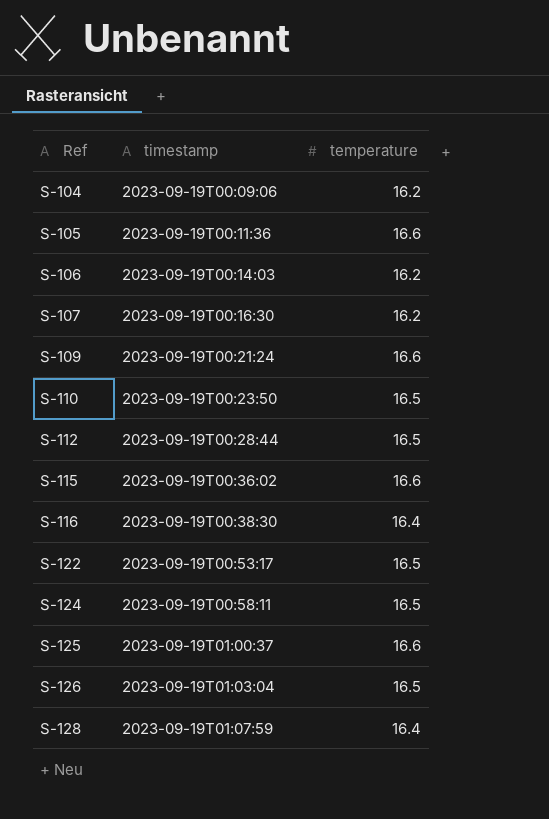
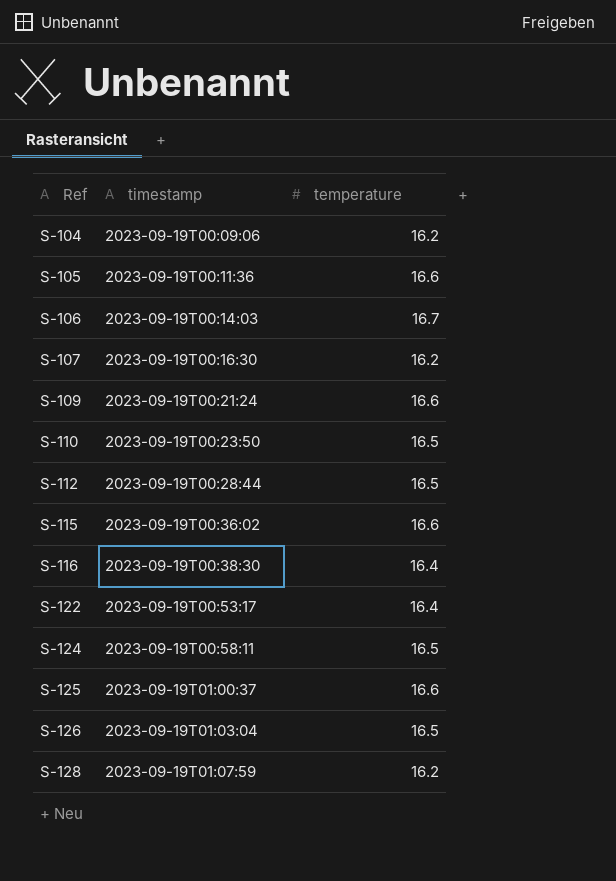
S-106 | temperature: 16.2 -> 16.7
S-122 | temperature: 16.5 -> 16.4
S-128 | temperature: 16.4 -> 16.2

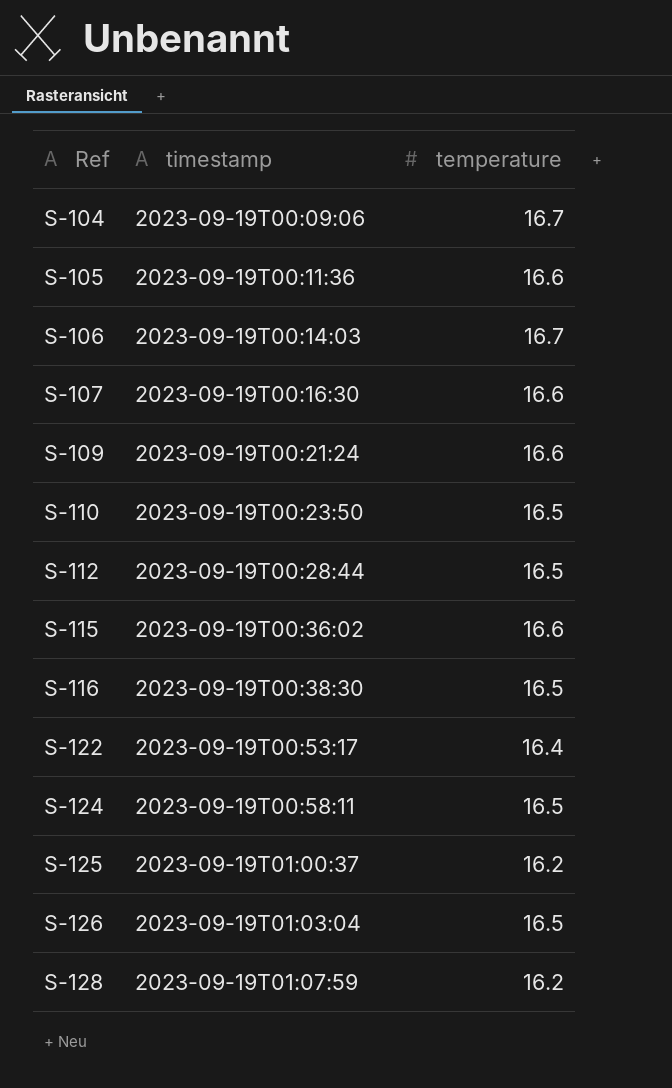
S-104 | temperature: 16.2 -> 16.7
S-107 | temperature: 16.2 -> 16.6
S-116 | temperature: 16.4 -> 16.5
S-125 | temperature: 16.6 -> 16.2

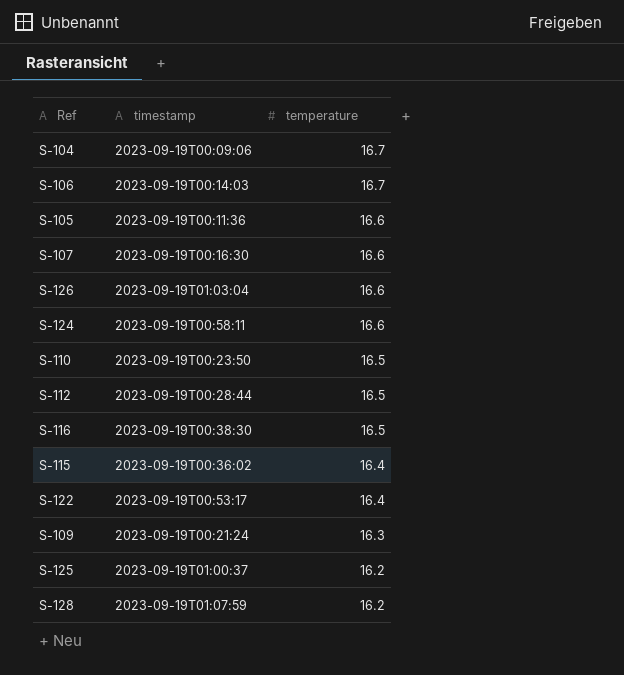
row order: Ref ascending -> temperature descending
S-126 | temperature: 16.5 -> 16.6
S-124 | temperature: 16.5 -> 16.6
S-115 | temperature: 16.6 -> 16.4
S-109 | temperature: 16.6 -> 16.3

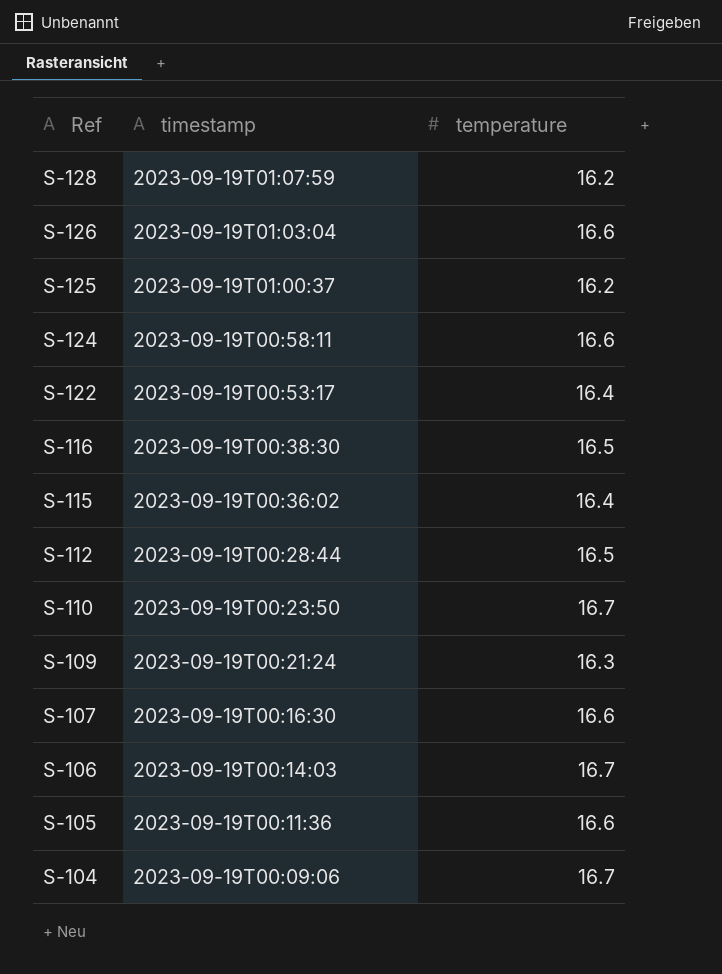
row order: temperature descending -> Ref descending
S-110 | temperature: 16.5 -> 16.7

